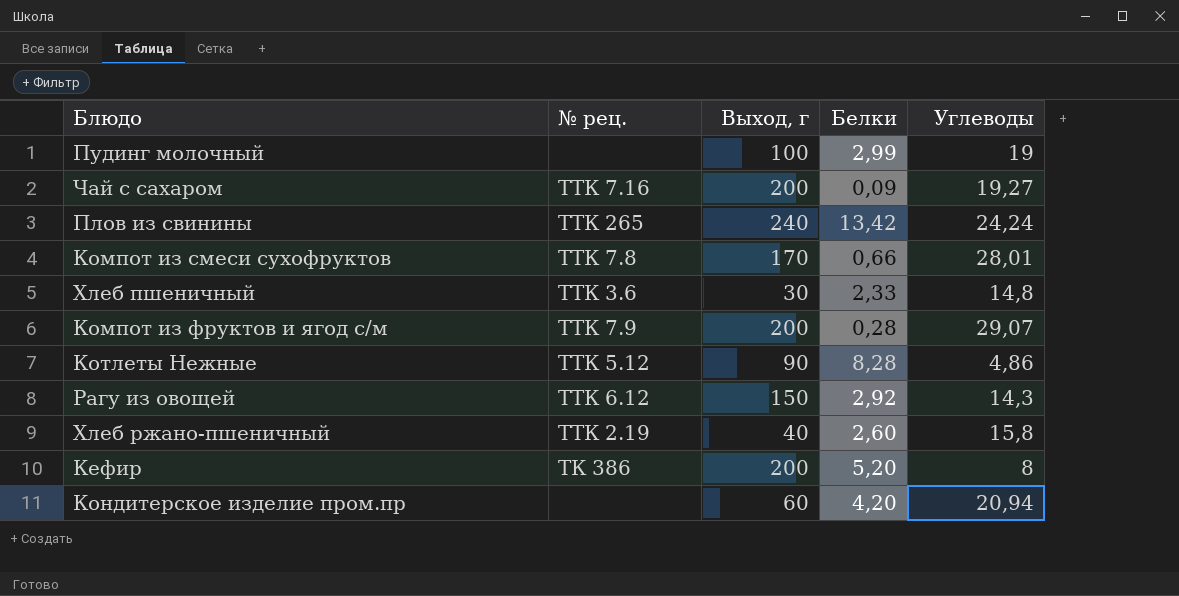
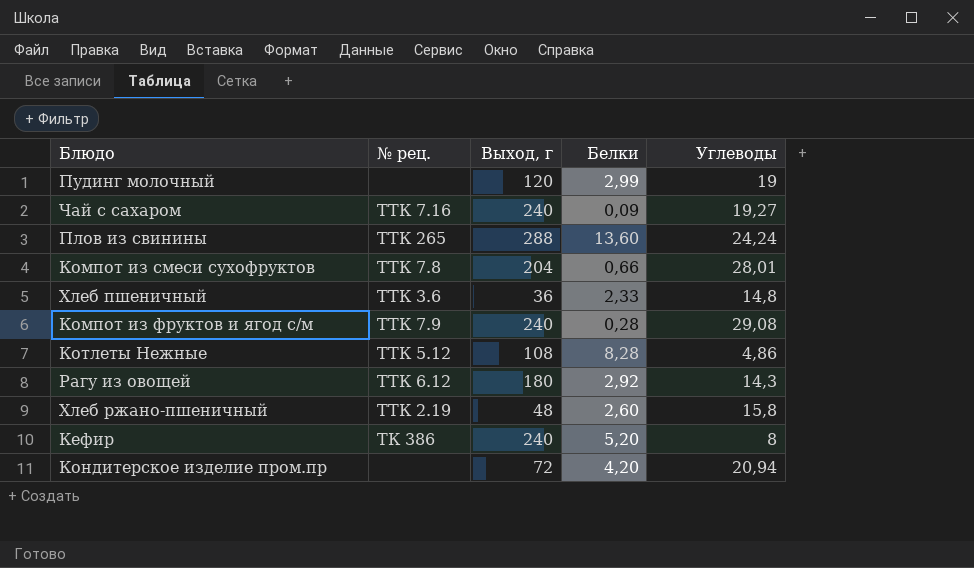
Пудинг молочный | Выход, г: 100 -> 120
Чай с сахаром | Выход, г: 200 -> 240
Плов из свинины | Выход, г: 240 -> 288
Плов из свинины | Белки: 13,42 -> 13,60
Компот из смеси сухофруктов | Выход, г: 170 -> 204
Хлеб пшеничный | Выход, г: 30 -> 36
Компот из фруктов и ягод с/м | Выход, г: 200 -> 240
Компот из фруктов и ягод с/м | Углеводы: 29,07 -> 29,08
Котлеты Нежные | Выход, г: 90 -> 108
Рагу из овощей | Выход, г: 150 -> 180
Хлеб ржано-пшеничный | Выход, г: 40 -> 48
Кефир | Выход, г: 200 -> 240
Кондитерское изделие пром.пр | Выход, г: 60 -> 72

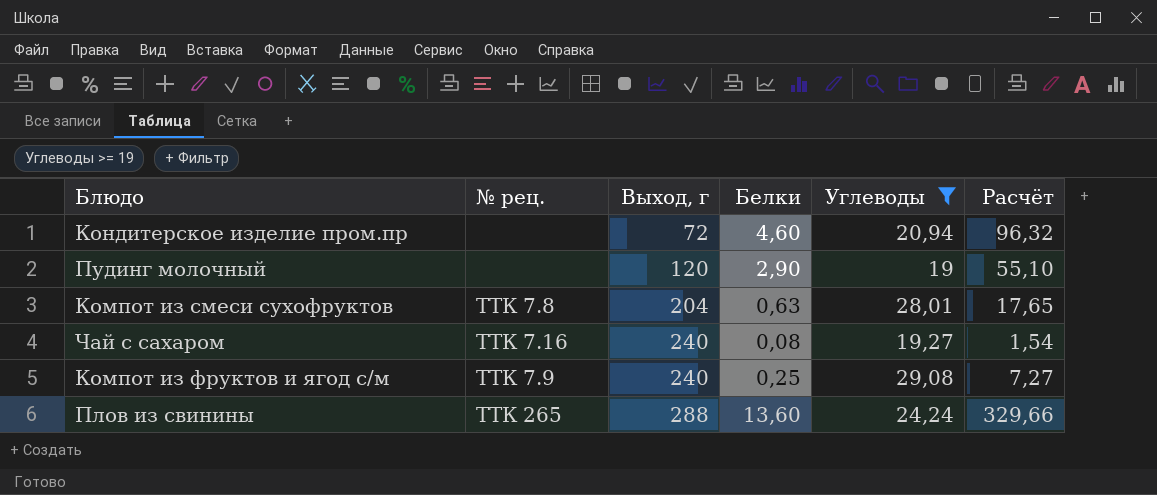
filter: none -> Углеводы >= 19
row order: none -> Выход, г ascending
column Расчёт | formula: none -> [Белки] * [Углеводы]
Кондитерское изделие пром.пр | Белки: 4,20 -> 4,60
Пудинг молочный | Белки: 2,99 -> 2,90
Компот из смеси сухофруктов | Белки: 0,66 -> 0,63
Чай с сахаром | Белки: 0,09 -> 0,08
Компот из фруктов и ягод с/м | Белки: 0,28 -> 0,25

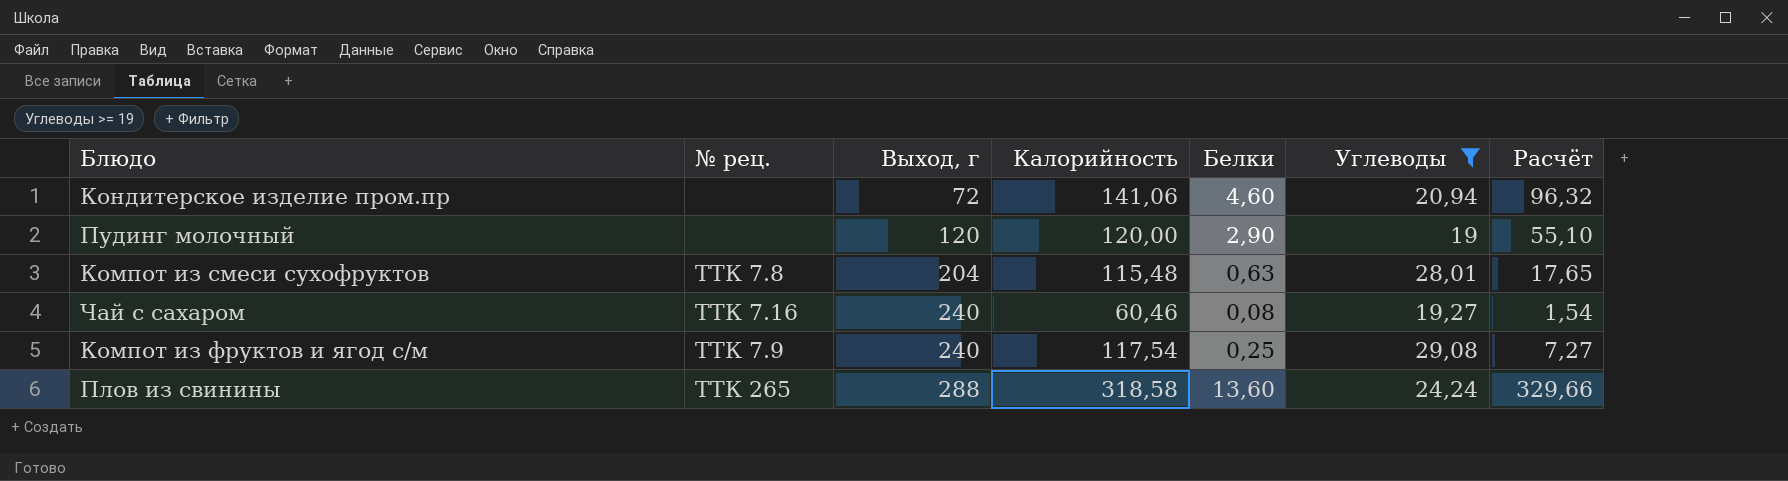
column Калорийность | position: none -> 4

